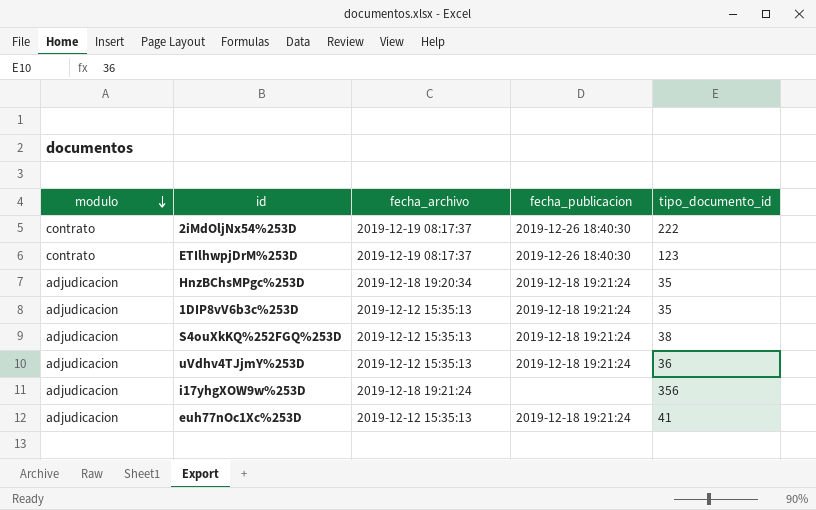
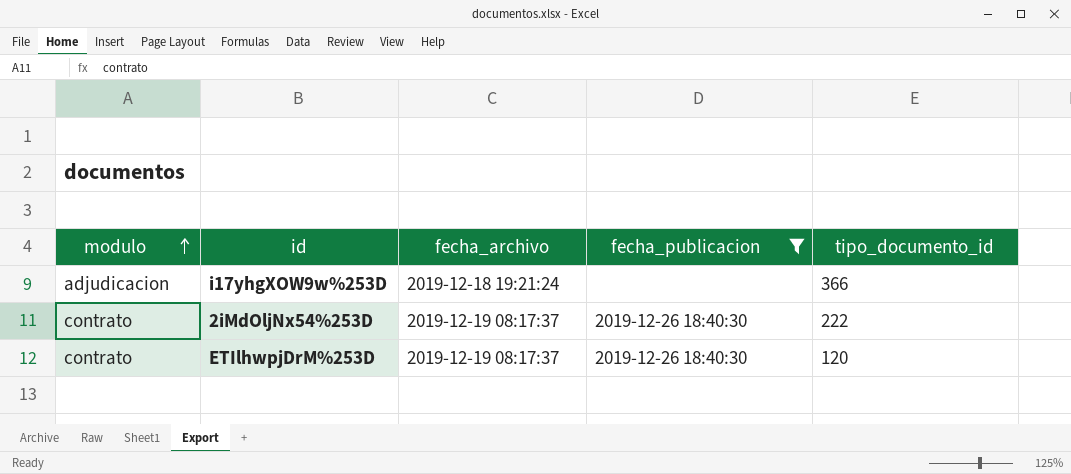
filter: none -> fecha_publicacion != 2019-12-18 19:21:24
row order: modulo descending -> modulo ascending
i17yhgXOW9w%253D | tipo_documento_id: 356 -> 366
ETIlhwpjDrM%253D | tipo_documento_id: 123 -> 120

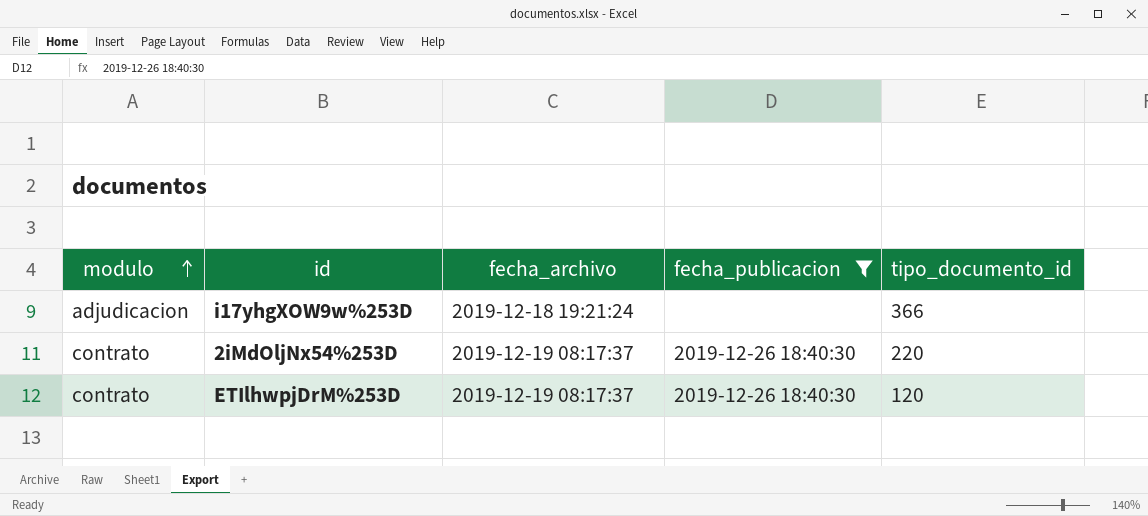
2iMdOljNx54%253D | tipo_documento_id: 222 -> 220

